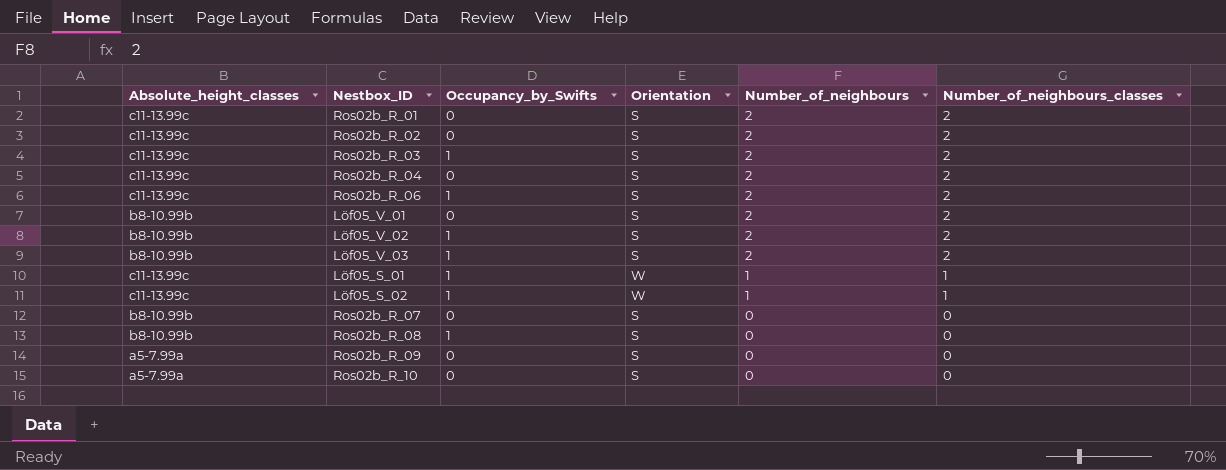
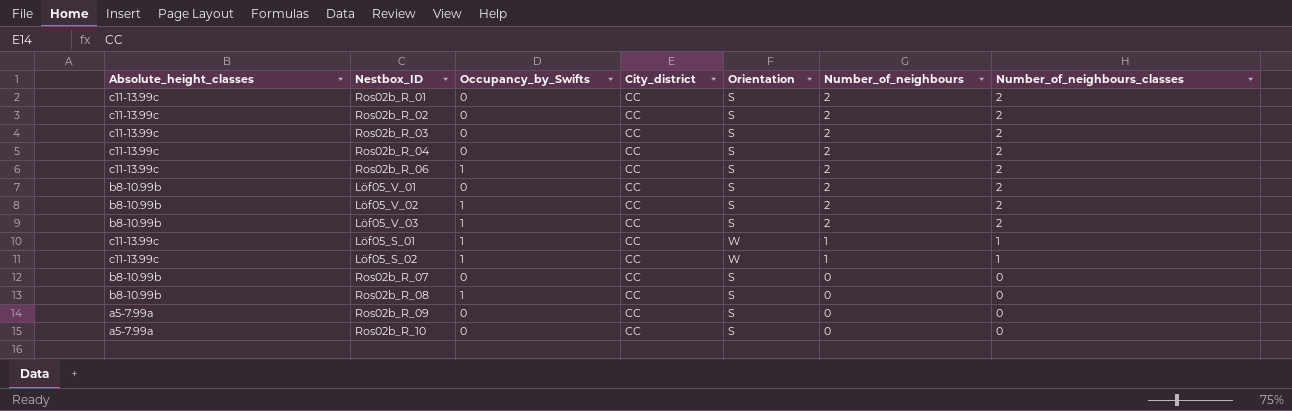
column City_district | position: none -> 4
Ros02b_R_03 | Occupancy_by_Swifts: 1 -> 0

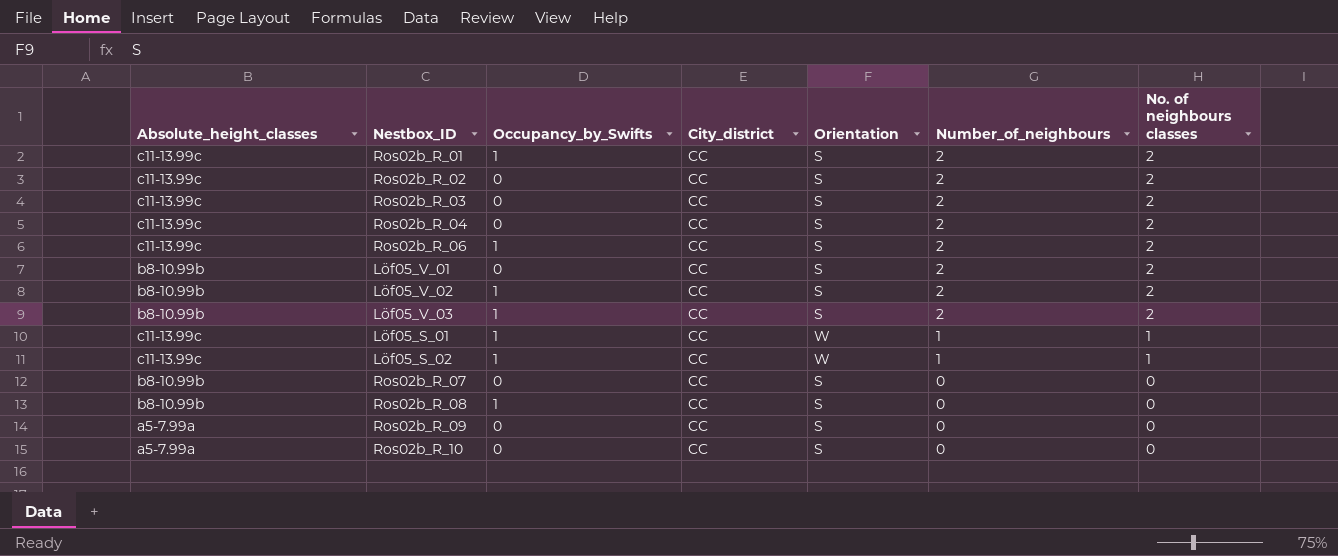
column name: Number_of_neighbours_classes -> No. of neighbours classes
Ros02b_R_01 | Occupancy_by_Swifts: 0 -> 1

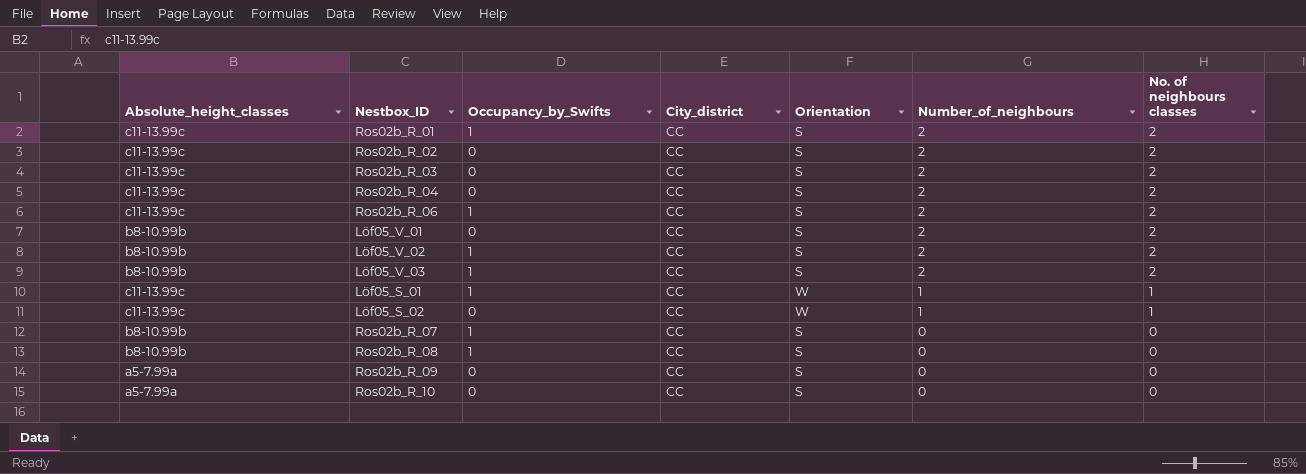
Löf05_S_02 | Occupancy_by_Swifts: 1 -> 0
Ros02b_R_07 | Occupancy_by_Swifts: 0 -> 1

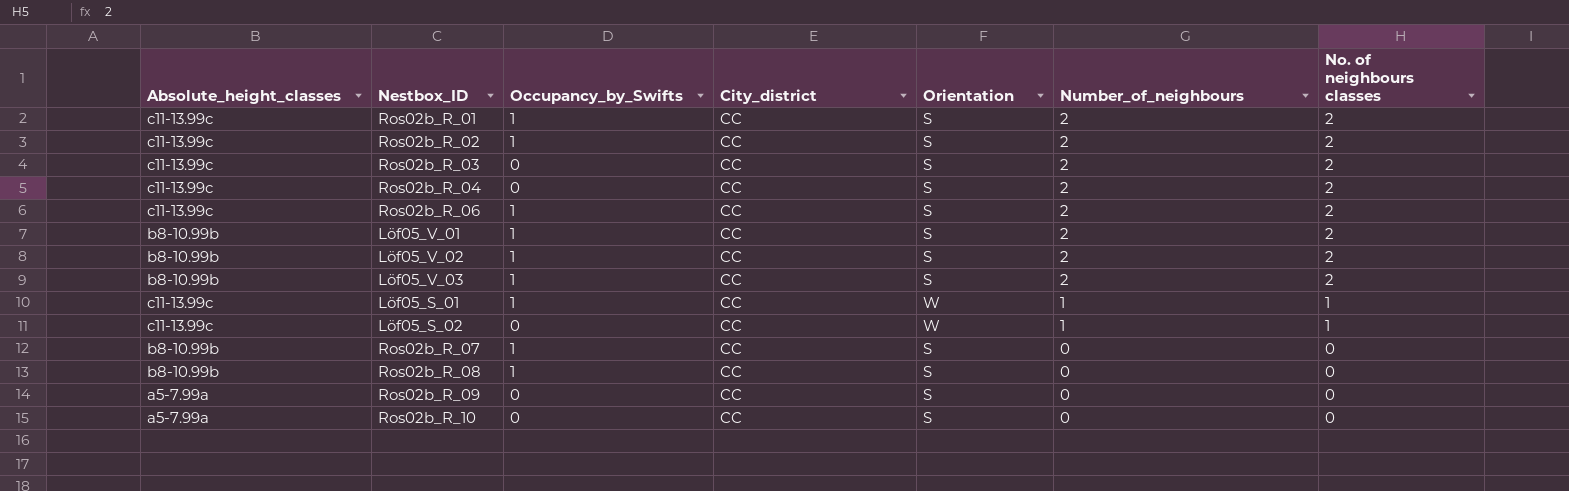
Ros02b_R_02 | Occupancy_by_Swifts: 0 -> 1
Löf05_V_01 | Occupancy_by_Swifts: 0 -> 1

